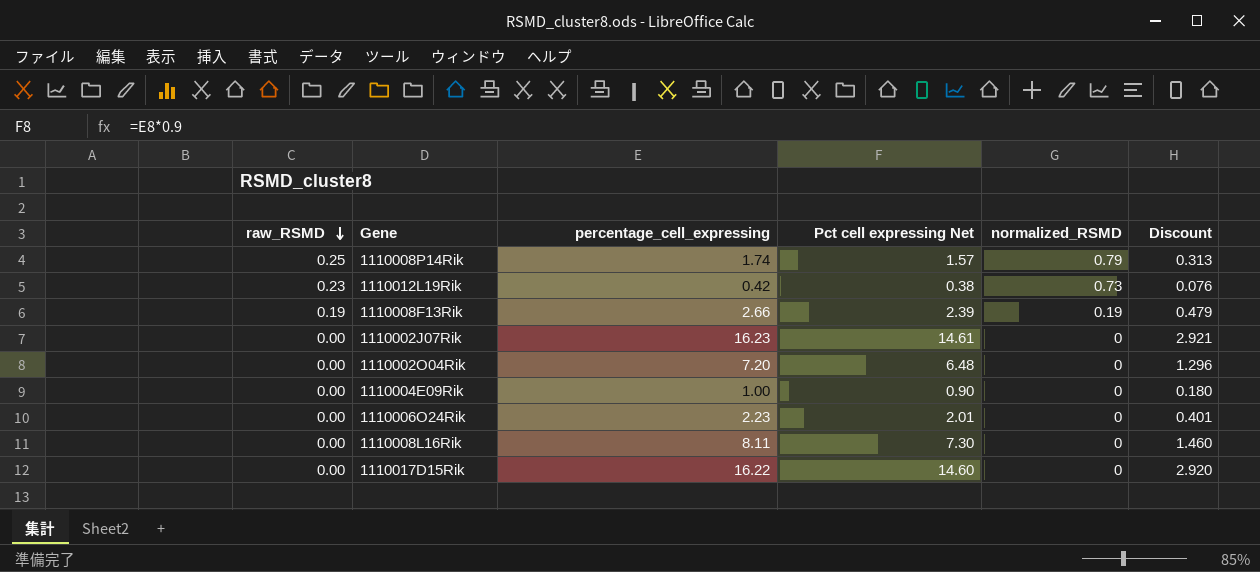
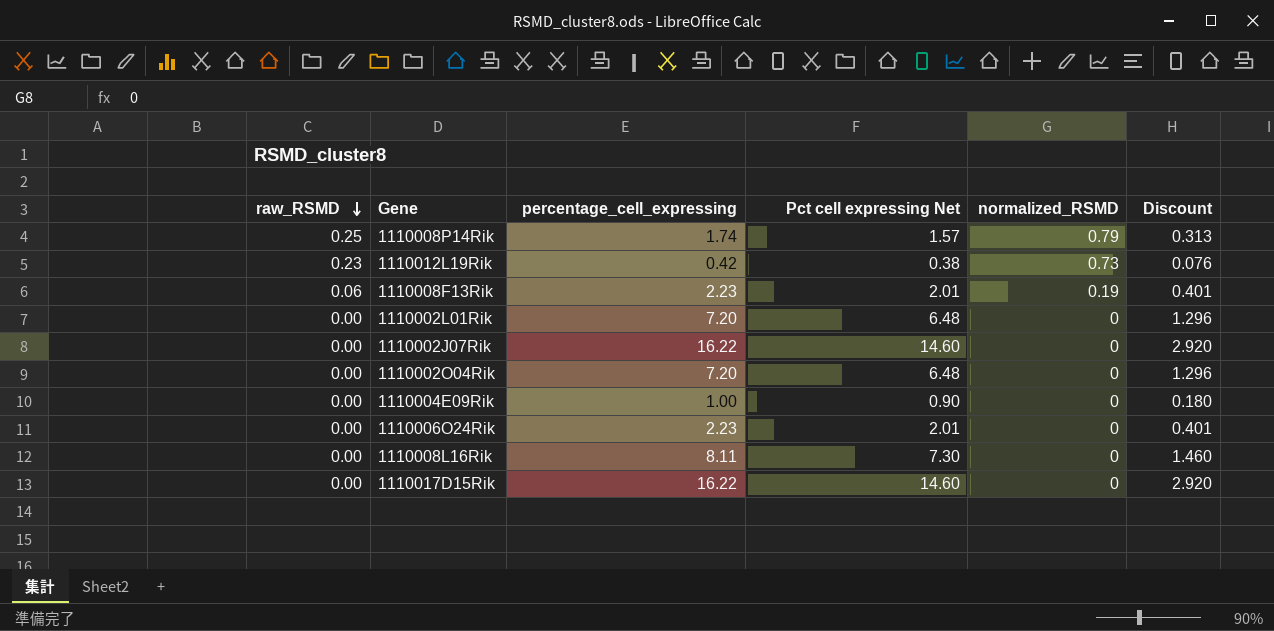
1110008F13Rik | raw_RSMD: 0.19 -> 0.06
1110008F13Rik | percentage_cell_expressing: 2.66 -> 2.23
1110008F13Rik | Pct cell expressing Net: 2.39 -> 2.01
1110008F13Rik | Discount: 0.479 -> 0.401
row 1110002L01Rik: none -> 0.00 | 7.20 | 6.48 | 0 | 1.296
1110002J07Rik | percentage_cell_expressing: 16.23 -> 16.22
1110002J07Rik | Pct cell expressing Net: 14.61 -> 14.60
1110002J07Rik | Discount: 2.921 -> 2.920

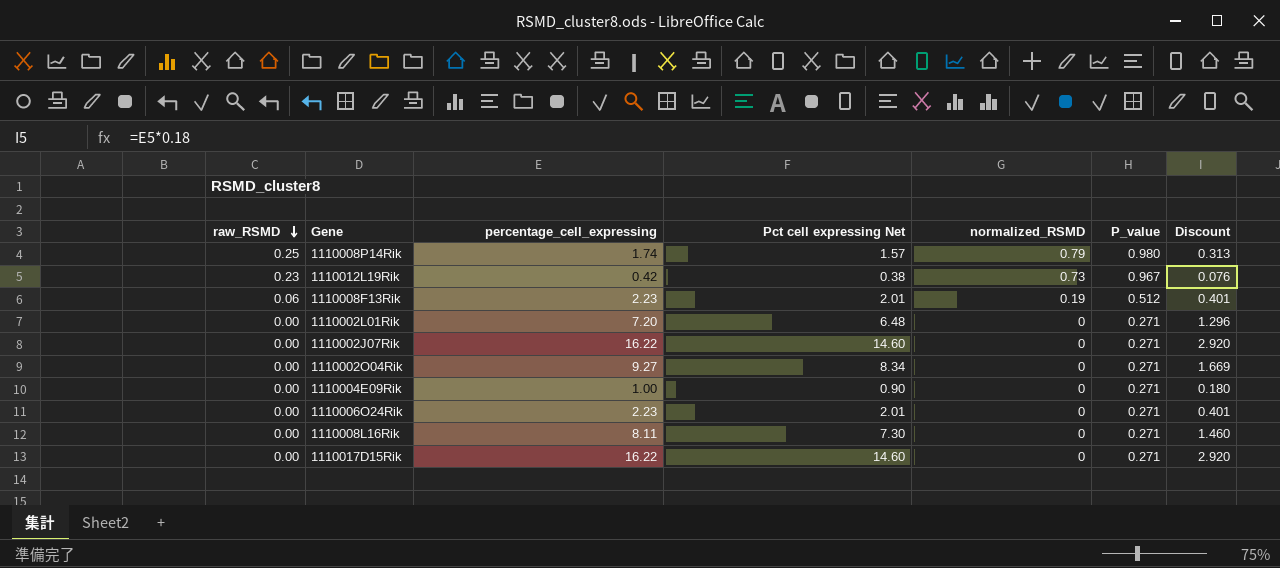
column P_value | position: none -> 6
1110002O04Rik | percentage_cell_expressing: 7.20 -> 9.27
1110002O04Rik | Pct cell expressing Net: 6.48 -> 8.34
1110002O04Rik | Discount: 1.296 -> 1.669

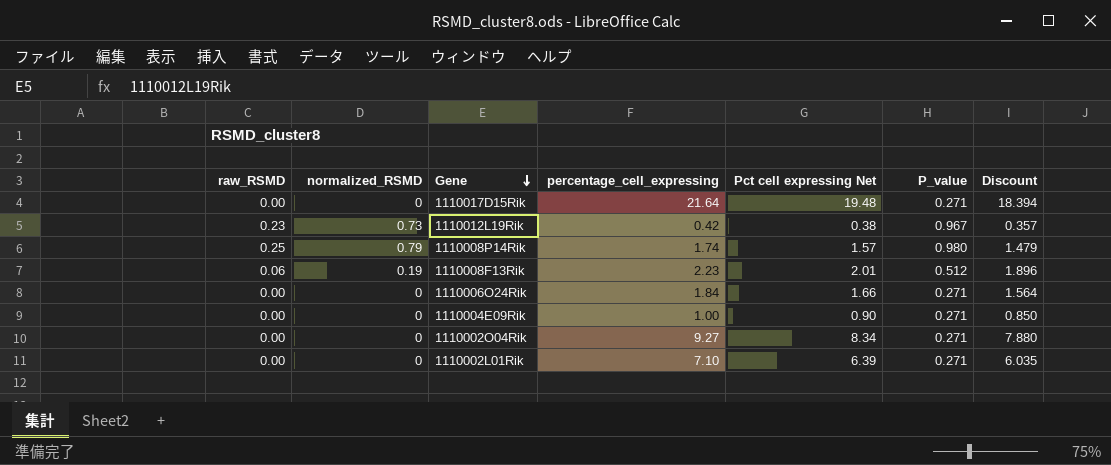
row order: raw_RSMD descending -> Gene descending
column normalized_RSMD | position: 5 -> 2
column Discount | formula: [percentage_cell_expressing] * 0.18 -> [percentage_cell_expressing] * 0.85
row 1110002J07Rik: 0.00 | 16.22 | 14.60 | 0 | 0.271 | 2.920 -> none
row 1110008L16Rik: 0.00 | 8.11 | 7.30 | 0 | 0.271 | 1.460 -> none
1110017D15Rik | percentage_cell_expressing: 16.22 -> 21.64
1110017D15Rik | Pct cell expressing Net: 14.60 -> 19.48
1110006O24Rik | percentage_cell_expressing: 2.23 -> 1.84
1110006O24Rik | Pct cell expressing Net: 2.01 -> 1.66
1110002L01Rik | percentage_cell_expressing: 7.20 -> 7.10
1110002L01Rik | Pct cell expressing Net: 6.48 -> 6.39

